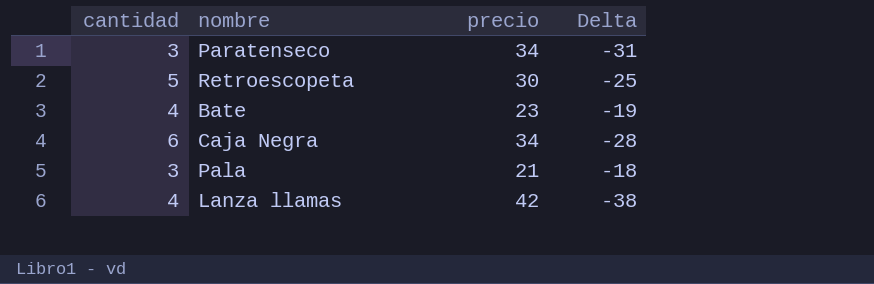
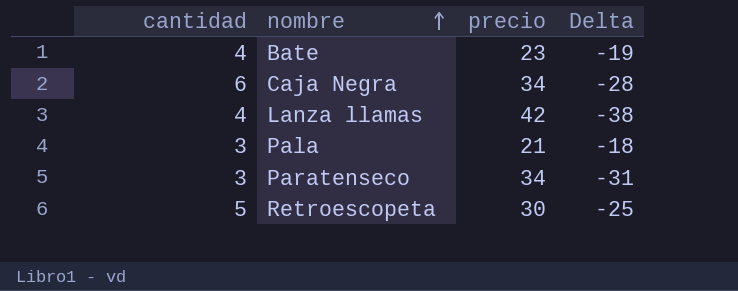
row order: none -> nombre ascending

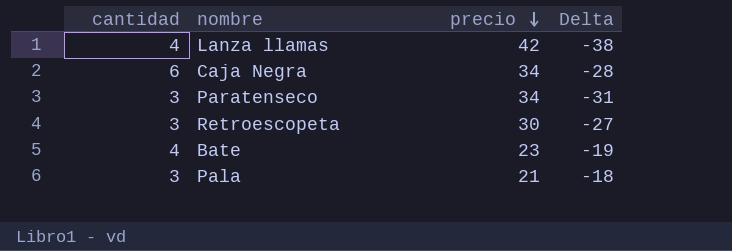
row order: nombre ascending -> precio descending
Retroescopeta | cantidad: 5 -> 3
Retroescopeta | Delta: -25 -> -27

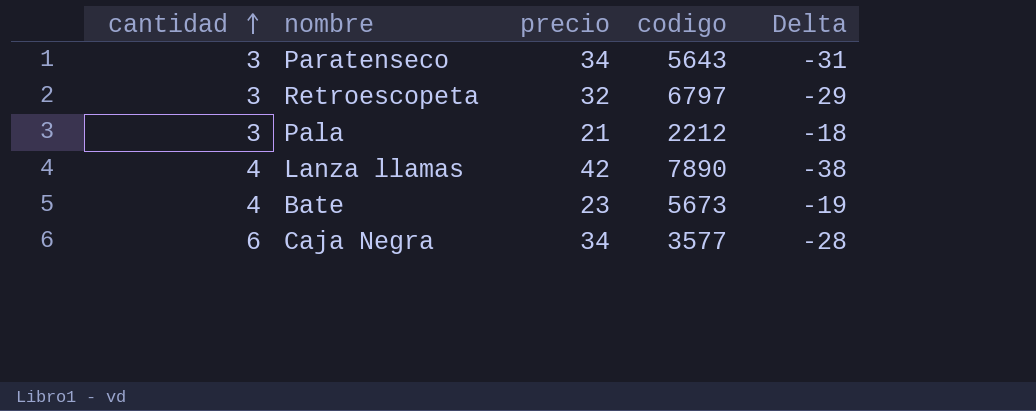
row order: precio descending -> cantidad ascending
column codigo | position: none -> 4
Retroescopeta | precio: 30 -> 32
Retroescopeta | Delta: -27 -> -29

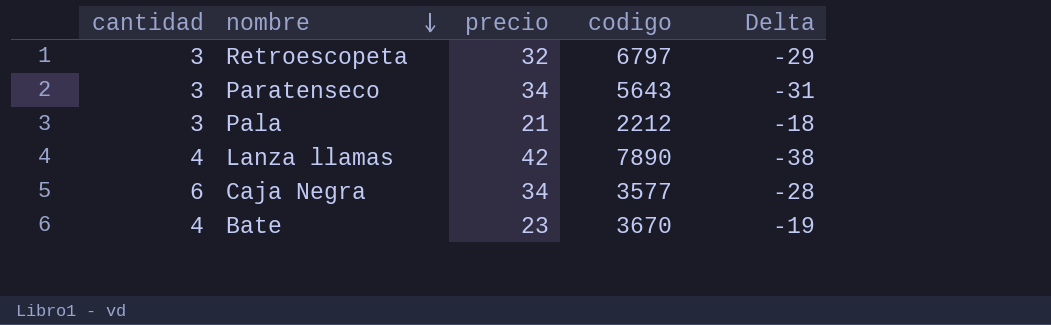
row order: cantidad ascending -> nombre descending
Bate | codigo: 5673 -> 3670

